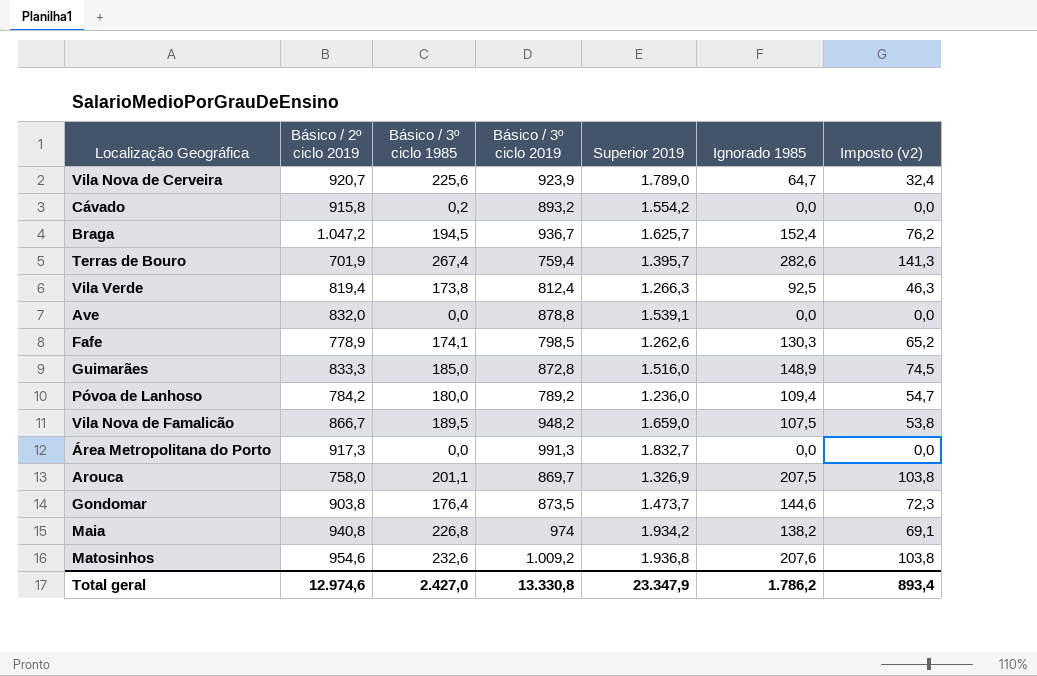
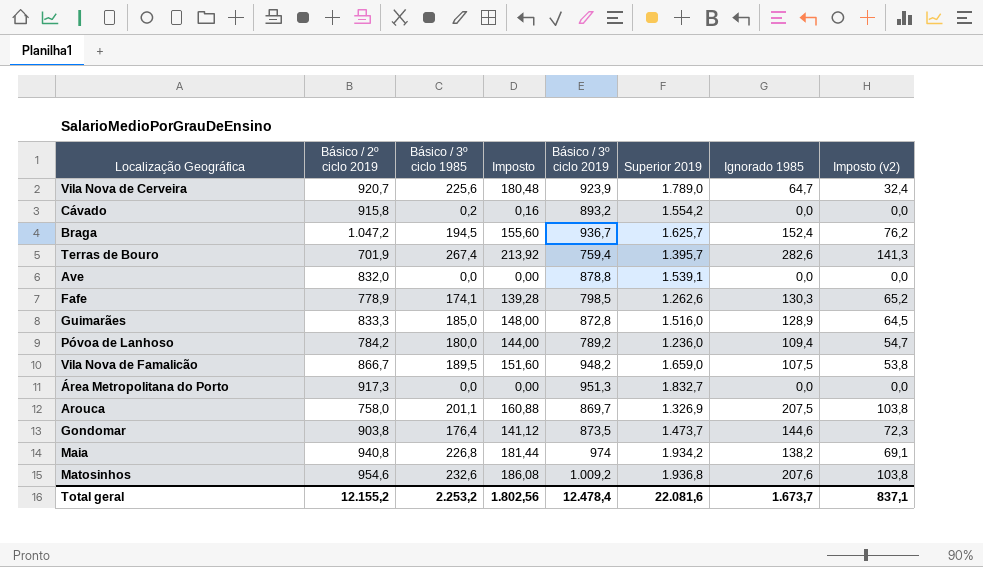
column Imposto | formula: none -> [Básico / 3º ciclo 1985] * 0,8
row Vila Verde: 819,4 | 173,8 | 812,4 | 1.266,3 | 92,5 | 46,3 -> none
Guimarães | Ignorado 1985: 148,9 -> 128,9
Guimarães | Imposto (v2): 74,5 -> 64,5
Área Metropolitana do Porto | Básico / 3º ciclo 2019: 991,3 -> 951,3
Total geral | Básico / 2º ciclo 2019: 12.974,6 -> 12.155,2
Total geral | Básico / 3º ciclo 1985: 2.427,0 -> 2.253,2
Total geral | Básico / 3º ciclo 2019: 13.330,8 -> 12.478,4
Total geral | Superior 2019: 23.347,9 -> 22.081,6
Total geral | Ignorado 1985: 1.786,2 -> 1.673,7
Total geral | Imposto (v2): 893,4 -> 837,1

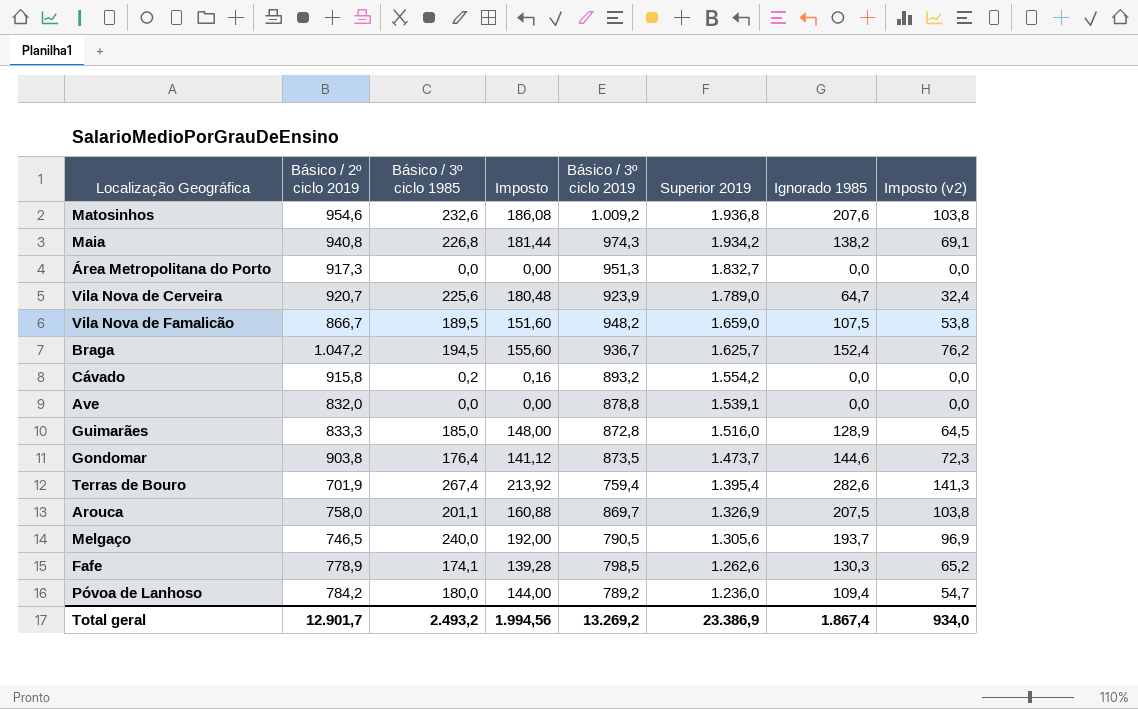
row order: none -> Superior 2019 descending
Maia | Básico / 3º ciclo 2019: 974 -> 974,3
Terras de Bouro | Superior 2019: 1.395,7 -> 1.395,4
row Melgaço: none -> 746,5 | 240,0 | 192,00 | 790,5 | 1.305,6 | 193,7 | 96,9
Total geral | Básico / 2º ciclo 2019: 12.155,2 -> 12.901,7
Total geral | Básico / 3º ciclo 1985: 2.253,2 -> 2.493,2
Total geral | Imposto: 1.802,56 -> 1.994,56
Total geral | Básico / 3º ciclo 2019: 12.478,4 -> 13.269,2
Total geral | Superior 2019: 22.081,6 -> 23.386,9
Total geral | Ignorado 1985: 1.673,7 -> 1.867,4
Total geral | Imposto (v2): 837,1 -> 934,0

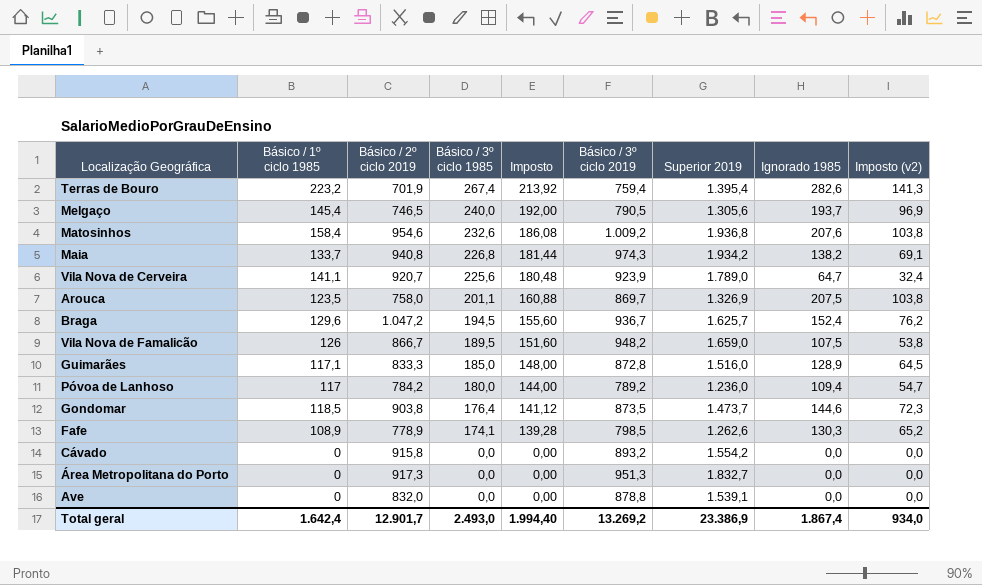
row order: Superior 2019 descending -> Básico / 3º ciclo 1985 descending
column Básico / 1º ciclo 1985 | position: none -> 2
Cávado | Básico / 3º ciclo 1985: 0,2 -> 0,0
Cávado | Imposto: 0,16 -> 0,00
Total geral | Básico / 3º ciclo 1985: 2.493,2 -> 2.493,0
Total geral | Imposto: 1.994,56 -> 1.994,40

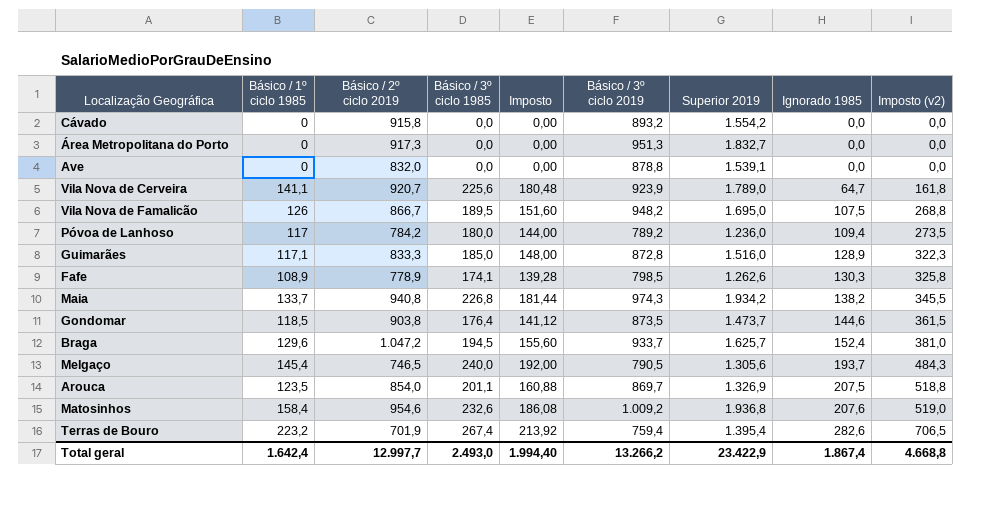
row order: Básico / 3º ciclo 1985 descending -> Ignorado 1985 ascending
column Imposto (v2) | formula: [Ignorado 1985] * 0,5 -> [Ignorado 1985] * 2,5
Vila Nova de Famalicão | Superior 2019: 1.659,0 -> 1.695,0
Braga | Básico / 3º ciclo 2019: 936,7 -> 933,7
Arouca | Básico / 2º ciclo 2019: 758,0 -> 854,0
Total geral | Básico / 2º ciclo 2019: 12.901,7 -> 12.997,7
Total geral | Básico / 3º ciclo 2019: 13.269,2 -> 13.266,2
Total geral | Superior 2019: 23.386,9 -> 23.422,9
Total geral | Imposto (v2): 934,0 -> 4.668,8

